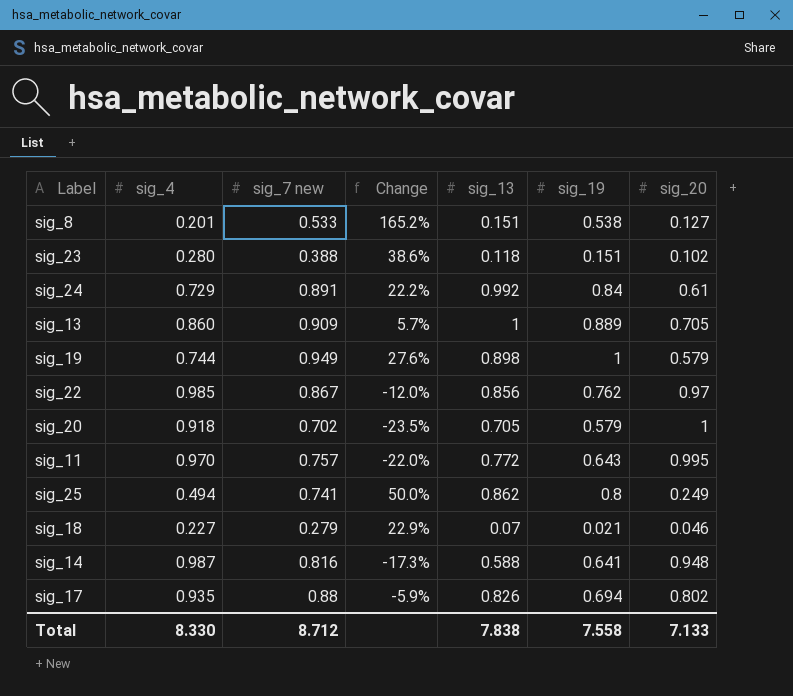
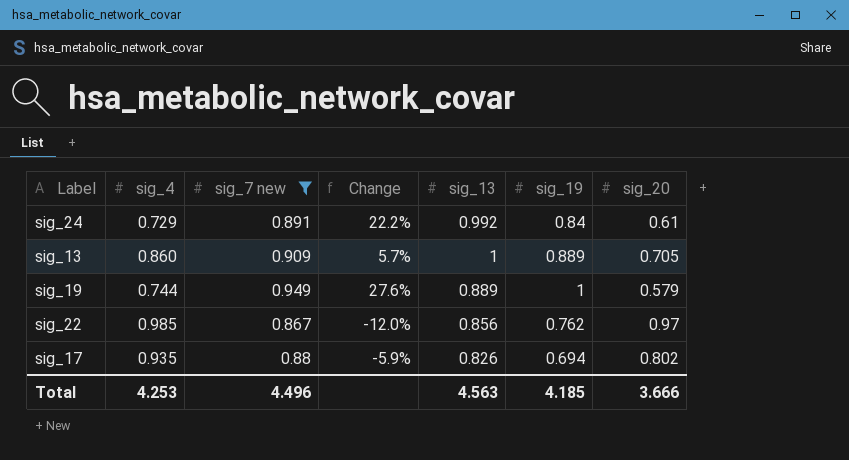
filter: none -> sig_7 new >= 0.867
sig_19 | sig_13: 0.898 -> 0.889
Total | sig_4: 8.330 -> 4.253
Total | sig_7 new: 8.712 -> 4.496
Total | sig_13: 7.838 -> 4.563
Total | sig_19: 7.558 -> 4.185
Total | sig_20: 7.133 -> 3.666

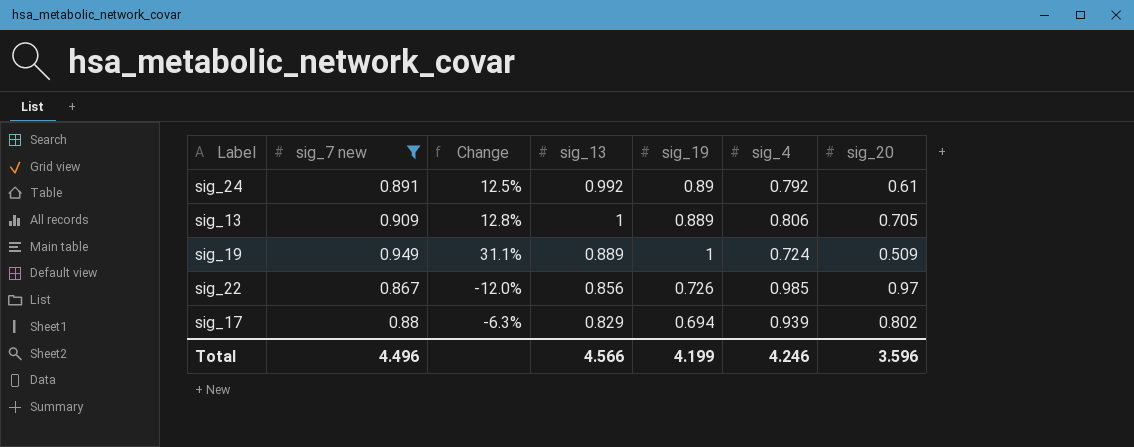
column sig_4 | position: 2 -> 6
sig_24 | Change: 22.2% -> 12.5%
sig_24 | sig_19: 0.84 -> 0.89
sig_24 | sig_4: 0.729 -> 0.792
sig_13 | Change: 5.7% -> 12.8%
sig_13 | sig_4: 0.860 -> 0.806
sig_19 | Change: 27.6% -> 31.1%
sig_19 | sig_4: 0.744 -> 0.724
sig_19 | sig_20: 0.579 -> 0.509
sig_22 | sig_19: 0.762 -> 0.726
sig_17 | Change: -5.9% -> -6.3%
sig_17 | sig_13: 0.826 -> 0.829
sig_17 | sig_4: 0.935 -> 0.939
Total | sig_13: 4.563 -> 4.566
Total | sig_19: 4.185 -> 4.199
Total | sig_4: 4.253 -> 4.246
Total | sig_20: 3.666 -> 3.596

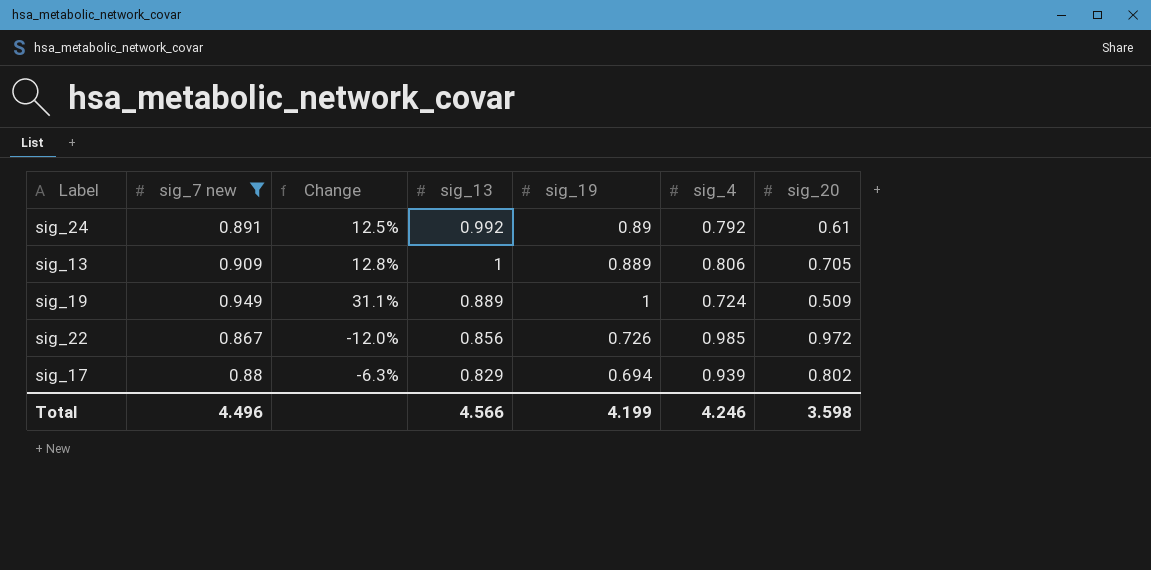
sig_22 | sig_20: 0.97 -> 0.972
Total | sig_20: 3.596 -> 3.598

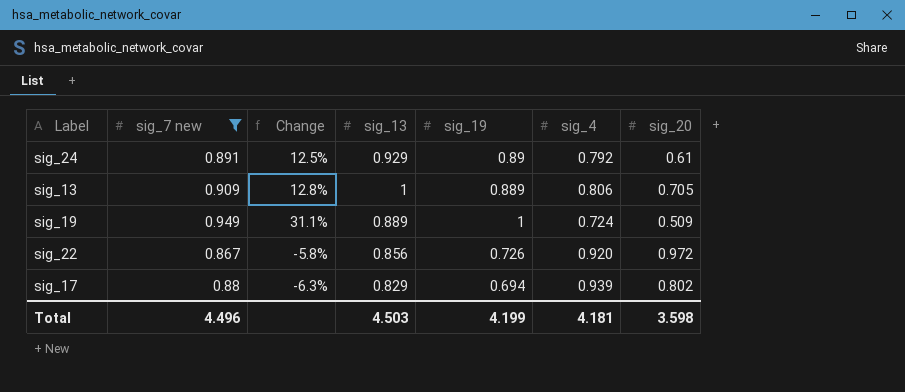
sig_24 | sig_13: 0.992 -> 0.929
sig_22 | Change: -12.0% -> -5.8%
sig_22 | sig_4: 0.985 -> 0.920
Total | sig_13: 4.566 -> 4.503
Total | sig_4: 4.246 -> 4.181

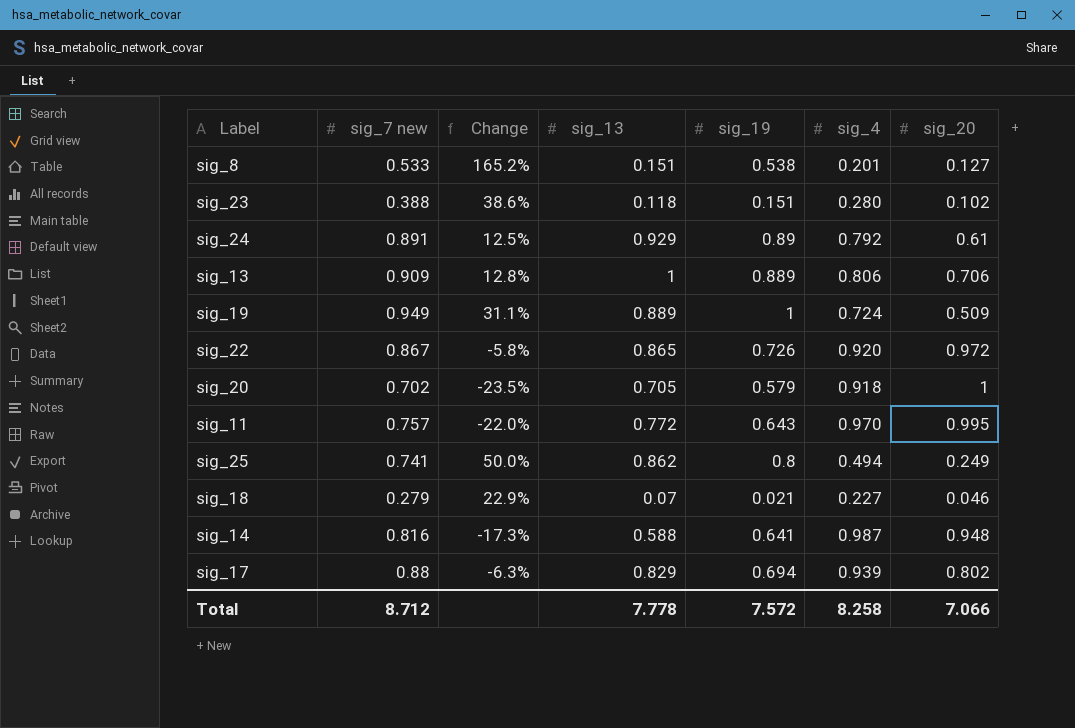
filter: sig_7 new >= 0.867 -> none
sig_13 | sig_20: 0.705 -> 0.706
sig_22 | sig_13: 0.856 -> 0.865
Total | sig_7 new: 4.496 -> 8.712
Total | sig_13: 4.503 -> 7.778
Total | sig_19: 4.199 -> 7.572
Total | sig_4: 4.181 -> 8.258
Total | sig_20: 3.598 -> 7.066

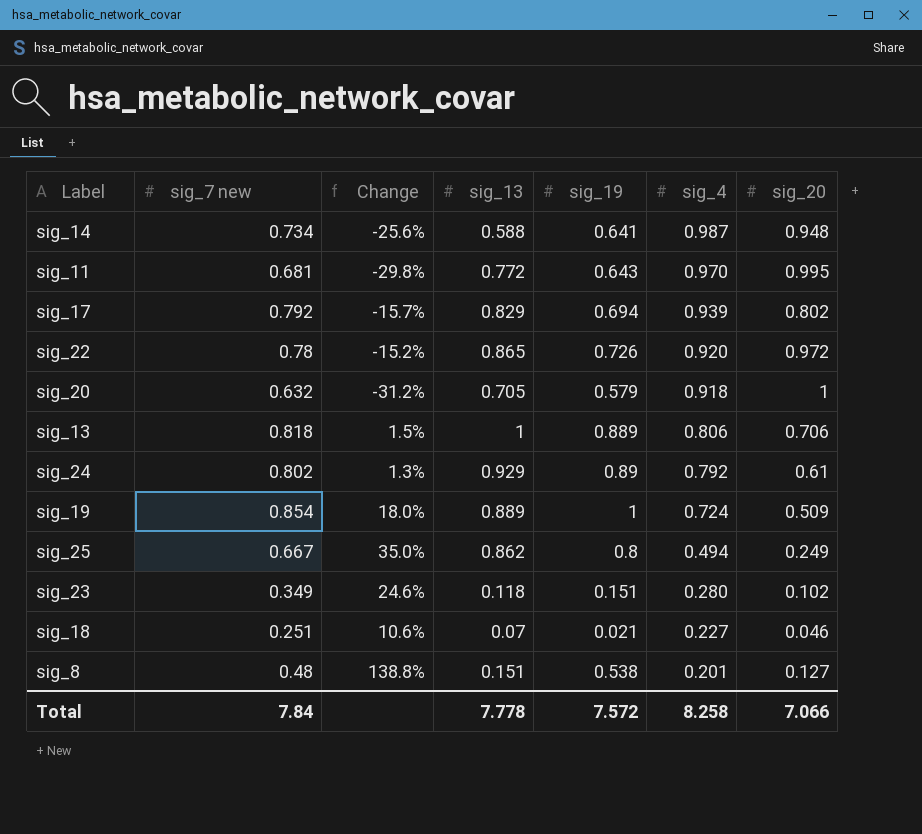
row order: none -> sig_4 descending
sig_14 | sig_7 new: 0.816 -> 0.734
sig_14 | Change: -17.3% -> -25.6%
sig_11 | sig_7 new: 0.757 -> 0.681
sig_11 | Change: -22.0% -> -29.8%
sig_17 | sig_7 new: 0.88 -> 0.792
sig_17 | Change: -6.3% -> -15.7%
sig_22 | sig_7 new: 0.867 -> 0.78
sig_22 | Change: -5.8% -> -15.2%
sig_20 | sig_7 new: 0.702 -> 0.632
sig_20 | Change: -23.5% -> -31.2%
sig_13 | sig_7 new: 0.909 -> 0.818
sig_13 | Change: 12.8% -> 1.5%
sig_24 | sig_7 new: 0.891 -> 0.802
sig_24 | Change: 12.5% -> 1.3%
sig_19 | sig_7 new: 0.949 -> 0.854
sig_19 | Change: 31.1% -> 18.0%
sig_25 | sig_7 new: 0.741 -> 0.667
sig_25 | Change: 50.0% -> 35.0%
sig_23 | sig_7 new: 0.388 -> 0.349
sig_23 | Change: 38.6% -> 24.6%
sig_18 | sig_7 new: 0.279 -> 0.251
sig_18 | Change: 22.9% -> 10.6%
sig_8 | sig_7 new: 0.533 -> 0.48
sig_8 | Change: 165.2% -> 138.8%
Total | sig_7 new: 8.712 -> 7.84

